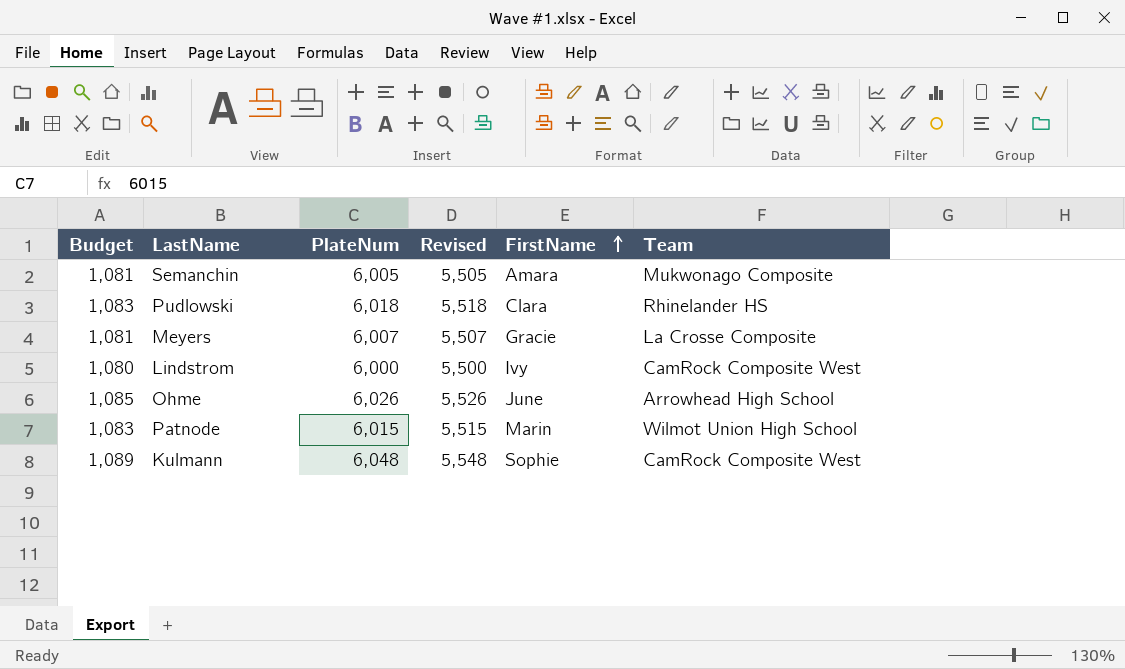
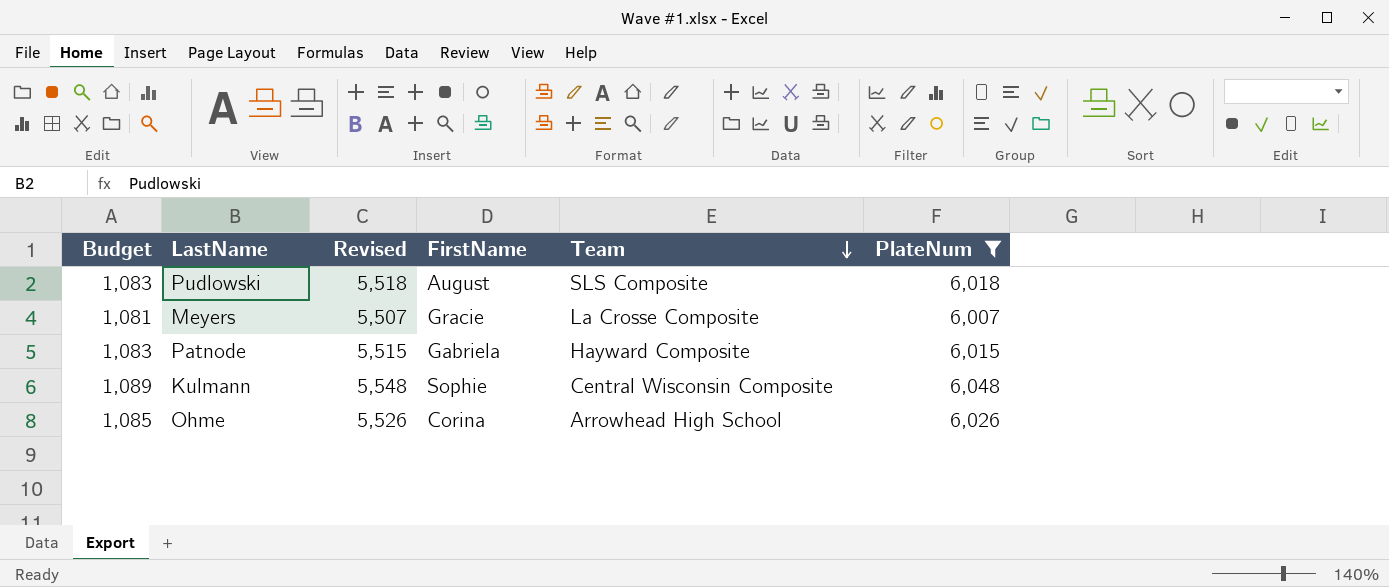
filter: none -> PlateNum >= 6,007
row order: FirstName ascending -> Team descending
column PlateNum | position: 3 -> 6
Pudlowski | FirstName: Clara -> August
Pudlowski | Team: Rhinelander HS -> SLS Composite
Patnode | FirstName: Marin -> Gabriela
Patnode | Team: Wilmot Union High School -> Hayward Composite
Kulmann | Team: CamRock Composite West -> Central Wisconsin Composite
Ohme | FirstName: June -> Corina

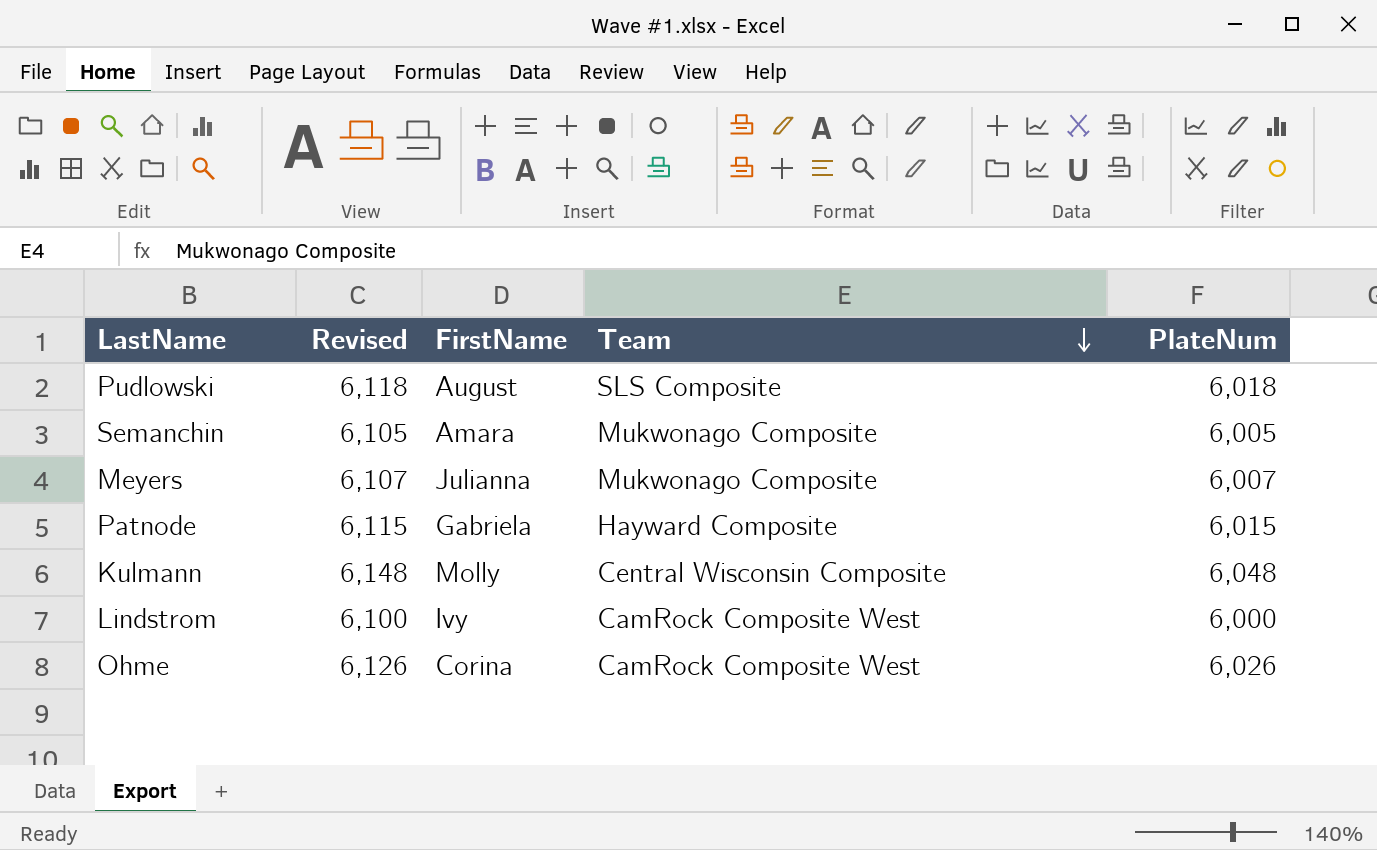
filter: PlateNum >= 6,007 -> none
column Budget | formula: [PlateNum] * 0.18 -> none
column Revised | formula: [PlateNum] - 500 -> [PlateNum] + 100
Meyers | FirstName: Gracie -> Julianna
Meyers | Team: La Crosse Composite -> Mukwonago Composite
Kulmann | FirstName: Sophie -> Molly
Ohme | Team: Arrowhead High School -> CamRock Composite West

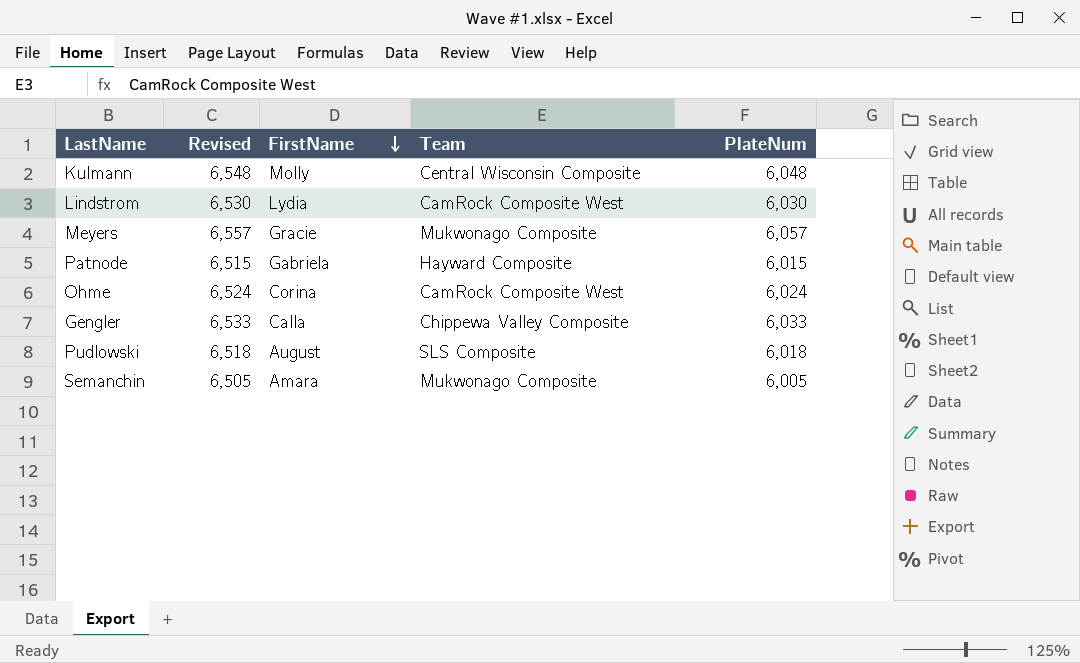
row order: Team descending -> FirstName descending
column Revised | formula: [PlateNum] + 100 -> [PlateNum] + 500
Lindstrom | FirstName: Ivy -> Lydia
Lindstrom | PlateNum: 6,000 -> 6,030
Meyers | FirstName: Julianna -> Gracie
Meyers | PlateNum: 6,007 -> 6,057
Ohme | PlateNum: 6,026 -> 6,024
row Gengler: none -> 6,533 | Calla | Chippewa Valley Composite | 6,033

